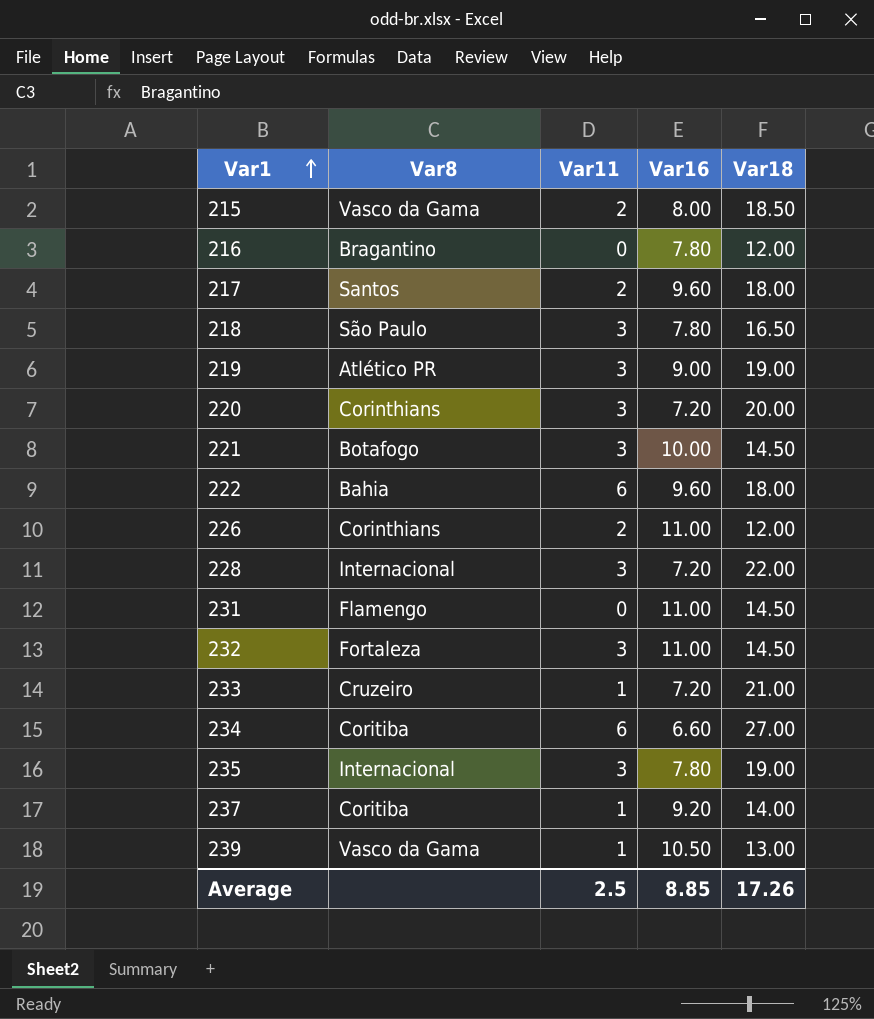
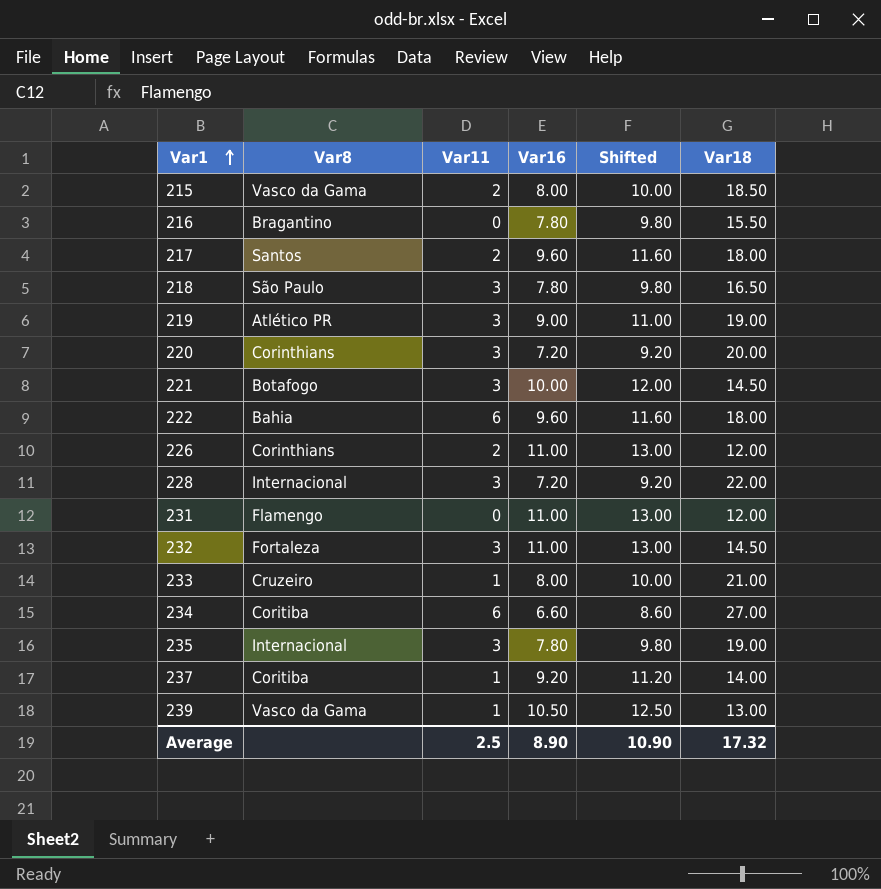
column Shifted | formula: none -> [Var16] + 2
216 | Var18: 12.00 -> 15.50
231 | Var18: 14.50 -> 12.00
233 | Var16: 7.20 -> 8.00
Average | Var16: 8.85 -> 8.90
Average | Var18: 17.26 -> 17.32

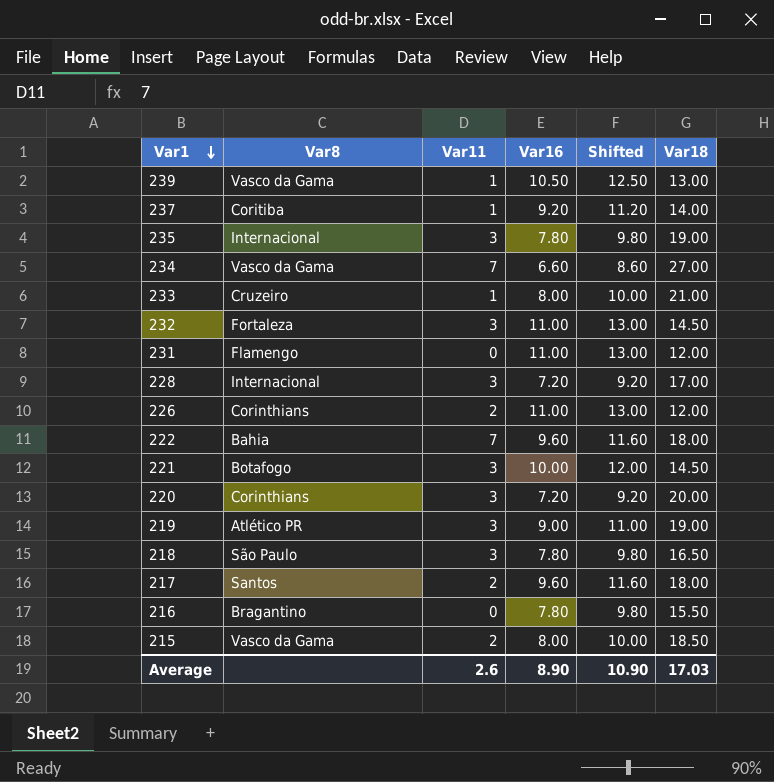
row order: Var1 ascending -> Var1 descending
234 | Var8: Coritiba -> Vasco da Gama
234 | Var11: 6 -> 7
228 | Var18: 22.00 -> 17.00
222 | Var11: 6 -> 7
Average | Var11: 2.5 -> 2.6
Average | Var18: 17.32 -> 17.03

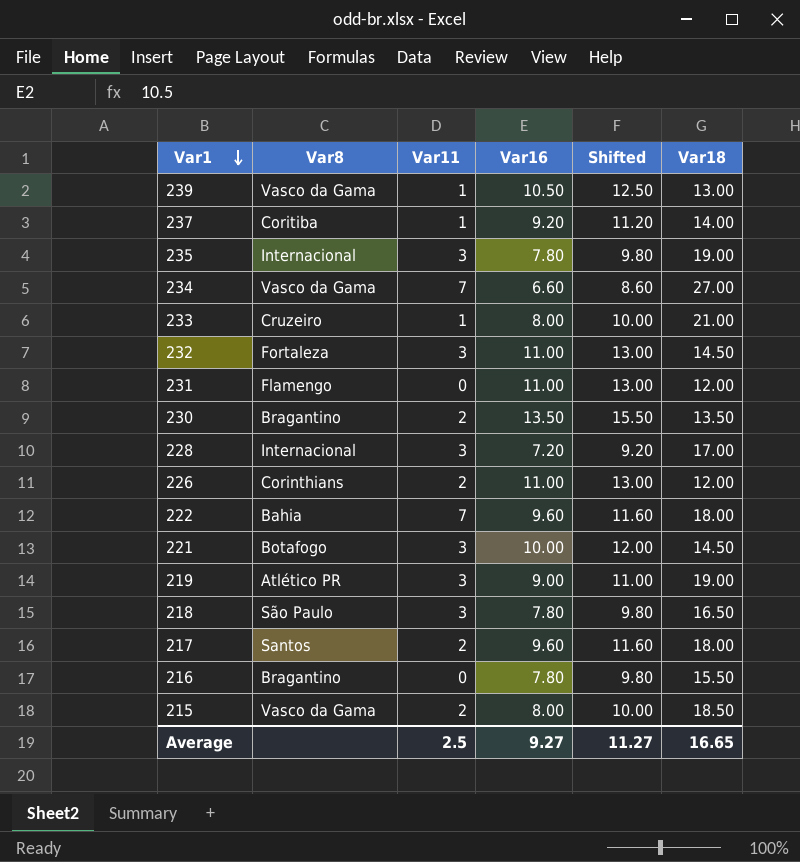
row 220: Corinthians | 3 | 7.20 | 9.20 | 20.00 -> none
row 230: none -> Bragantino | 2 | 13.50 | 15.50 | 13.50
Average | Var11: 2.6 -> 2.5
Average | Var16: 8.90 -> 9.27
Average | Shifted: 10.90 -> 11.27
Average | Var18: 17.03 -> 16.65

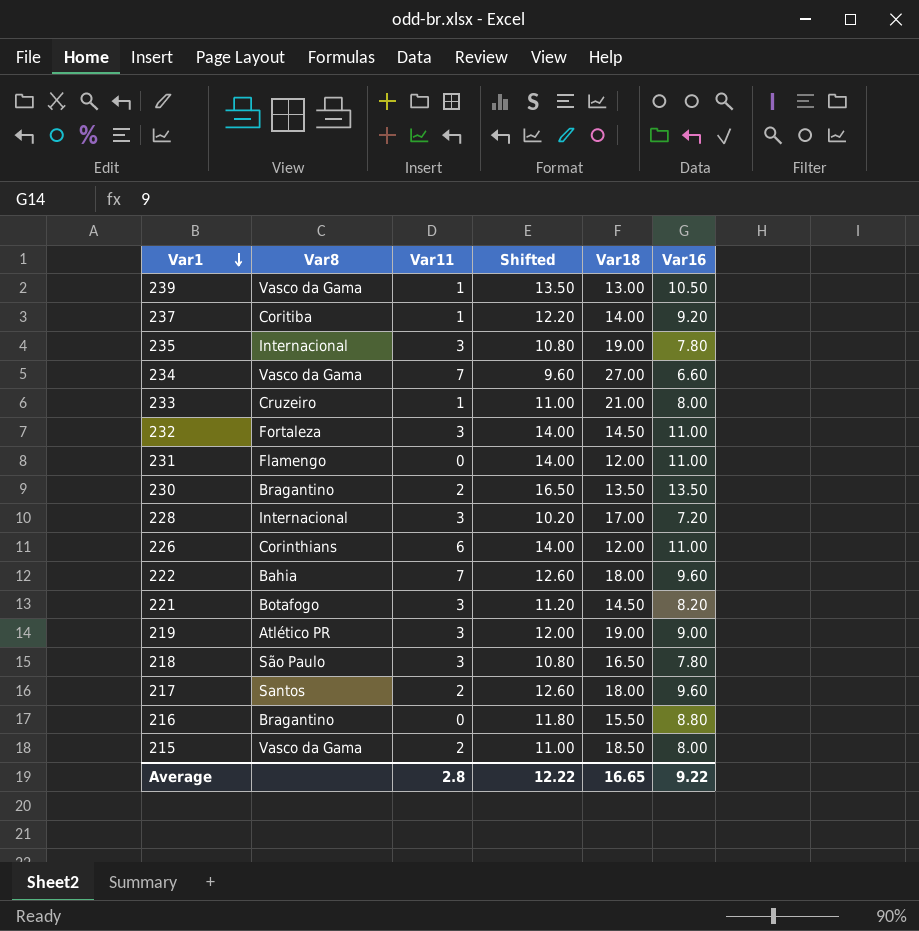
column Shifted | formula: [Var16] + 2 -> [Var16] + 3
column Var16 | position: 4 -> 6
226 | Var11: 2 -> 6
221 | Var16: 10.00 -> 8.20
216 | Var16: 7.80 -> 8.80
Average | Var11: 2.5 -> 2.8
Average | Shifted: 11.27 -> 12.22
Average | Var16: 9.27 -> 9.22

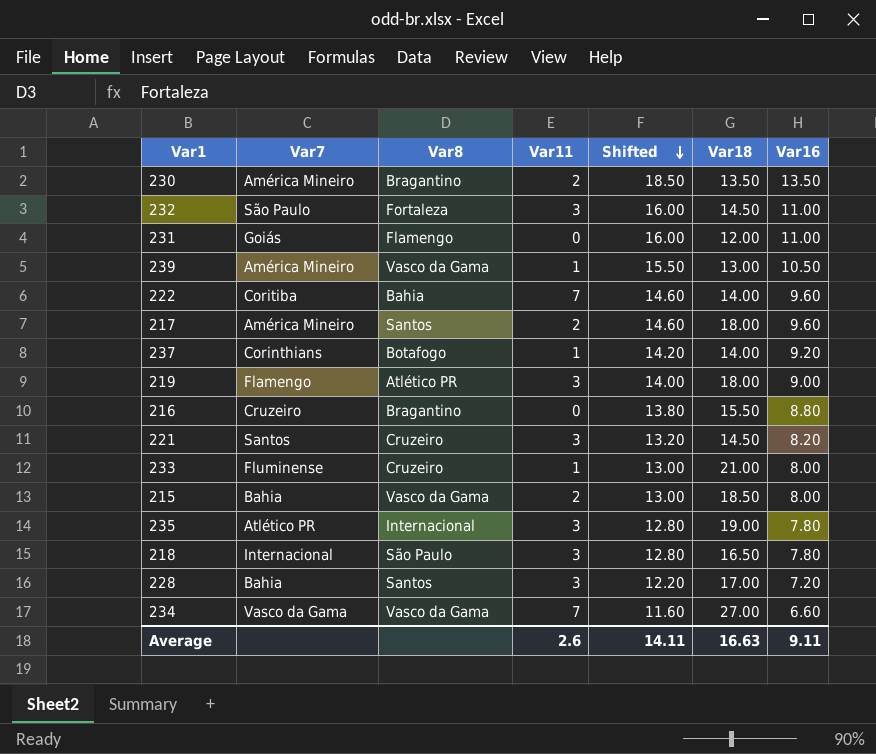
row order: Var1 descending -> Shifted descending
column Var7 | position: none -> 2
column Shifted | formula: [Var16] + 3 -> [Var16] + 5
row 226: Corinthians | 6 | 14.00 | 12.00 | 11.00 -> none
222 | Var18: 18.00 -> 14.00
237 | Var8: Coritiba -> Botafogo
219 | Var18: 19.00 -> 18.00
221 | Var8: Botafogo -> Cruzeiro
228 | Var8: Internacional -> Santos
Average | Var11: 2.8 -> 2.6
Average | Shifted: 12.22 -> 14.11
Average | Var18: 16.65 -> 16.63
Average | Var16: 9.22 -> 9.11

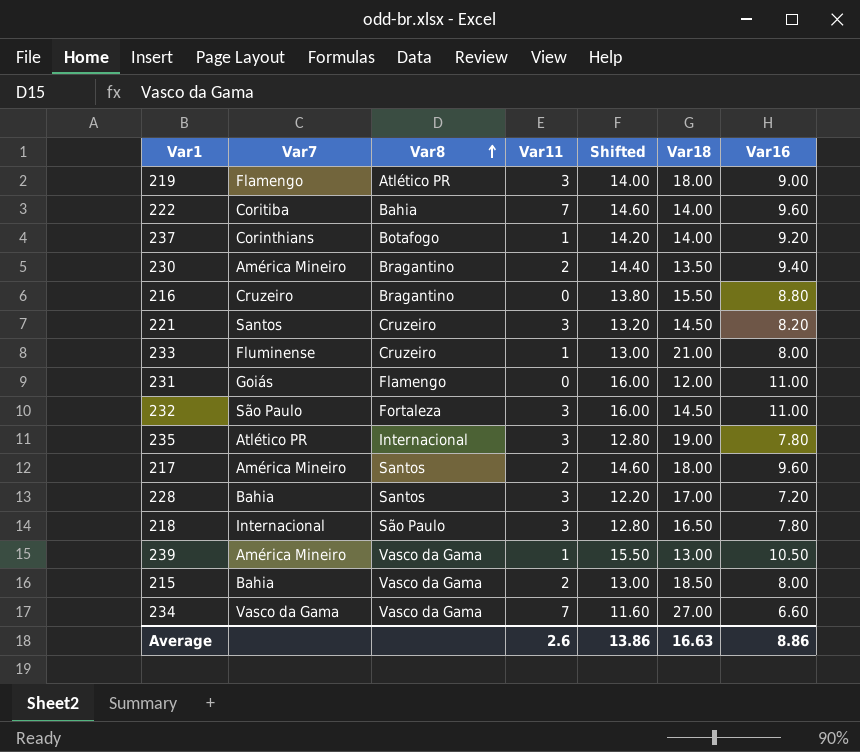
row order: Shifted descending -> Var8 ascending
230 | Shifted: 18.50 -> 14.40
230 | Var16: 13.50 -> 9.40
Average | Shifted: 14.11 -> 13.86
Average | Var16: 9.11 -> 8.86

